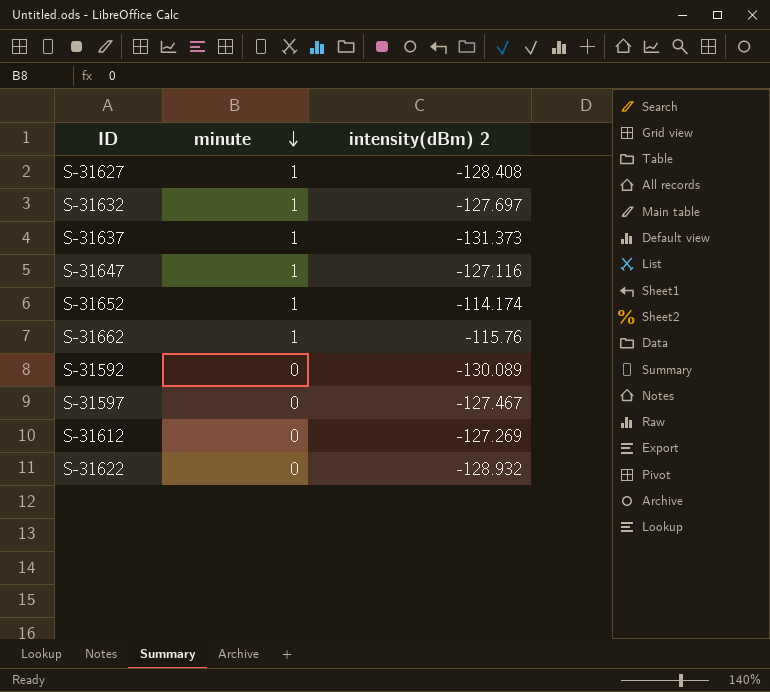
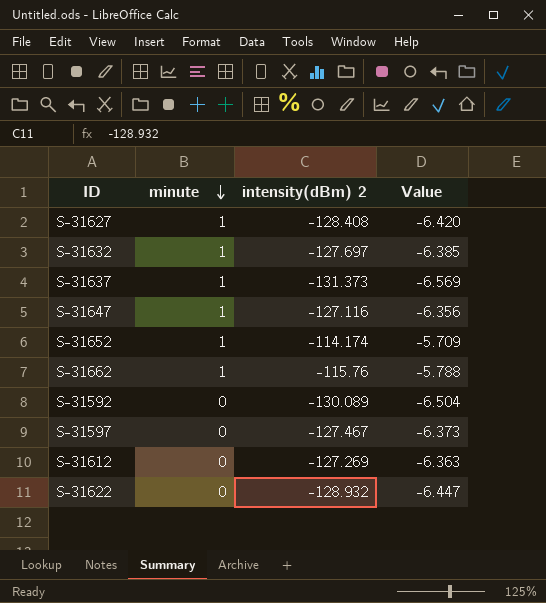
column Value | formula: none -> [intensity(dBm) 2] * 0.05

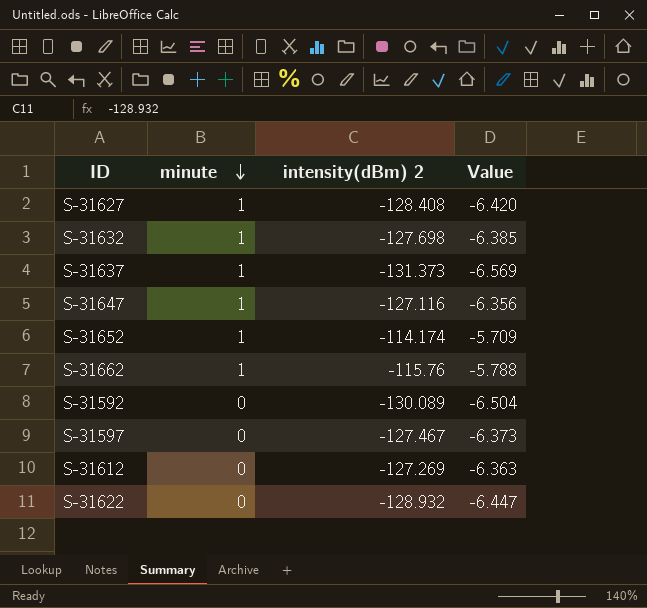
S-31632 | intensity(dBm) 2: -127.697 -> -127.698

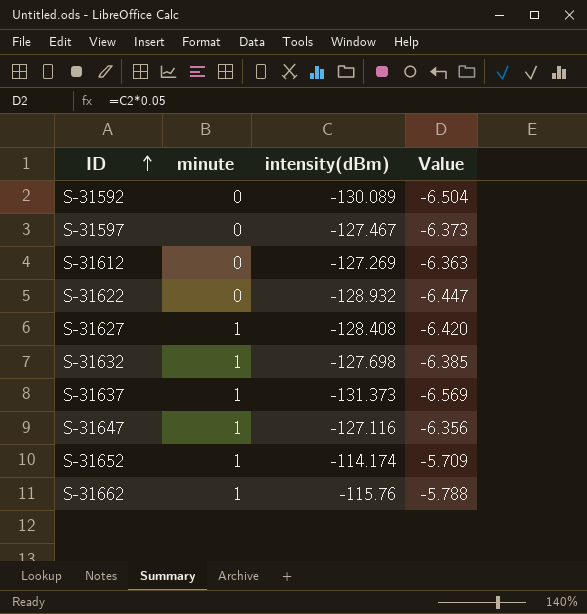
row order: minute descending -> ID ascending
column name: intensity(dBm) 2 -> intensity(dBm)

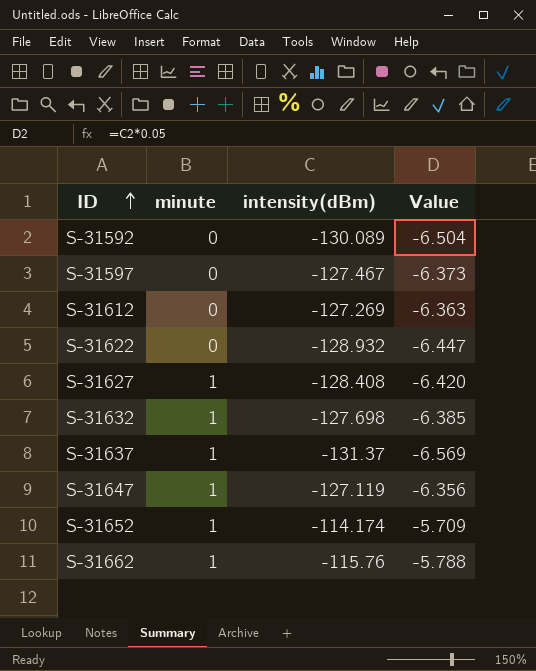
S-31637 | intensity(dBm): -131.373 -> -131.37
S-31647 | intensity(dBm): -127.116 -> -127.119

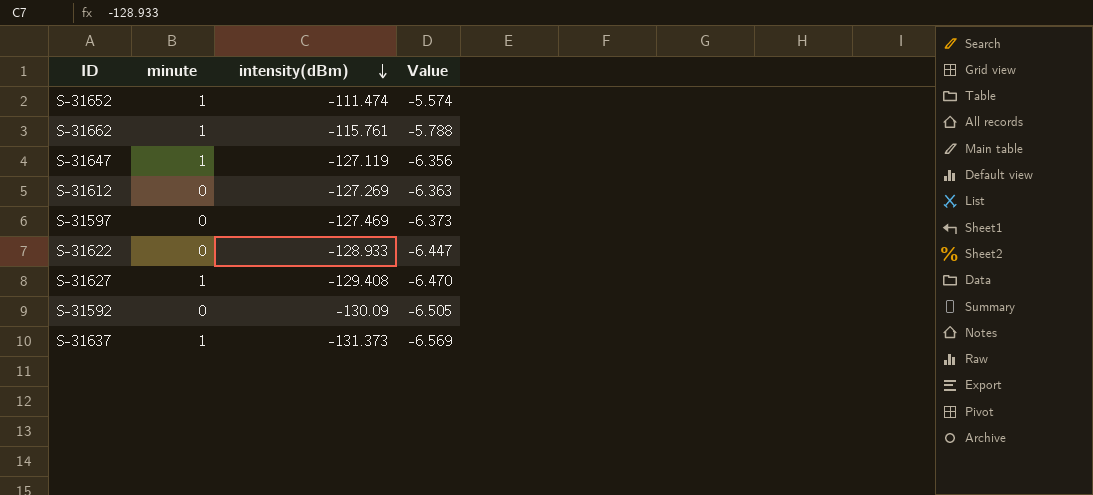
row order: ID ascending -> intensity(dBm) descending
row S-31632: 1 | -127.698 | -6.385 -> none
S-31652 | intensity(dBm): -114.174 -> -111.474
S-31652 | Value: -5.709 -> -5.574
S-31662 | intensity(dBm): -115.76 -> -115.761
S-31597 | intensity(dBm): -127.467 -> -127.469
S-31622 | intensity(dBm): -128.932 -> -128.933
S-31627 | intensity(dBm): -128.408 -> -129.408
S-31627 | Value: -6.420 -> -6.470
S-31592 | intensity(dBm): -130.089 -> -130.09
S-31592 | Value: -6.504 -> -6.505
S-31637 | intensity(dBm): -131.37 -> -131.373

